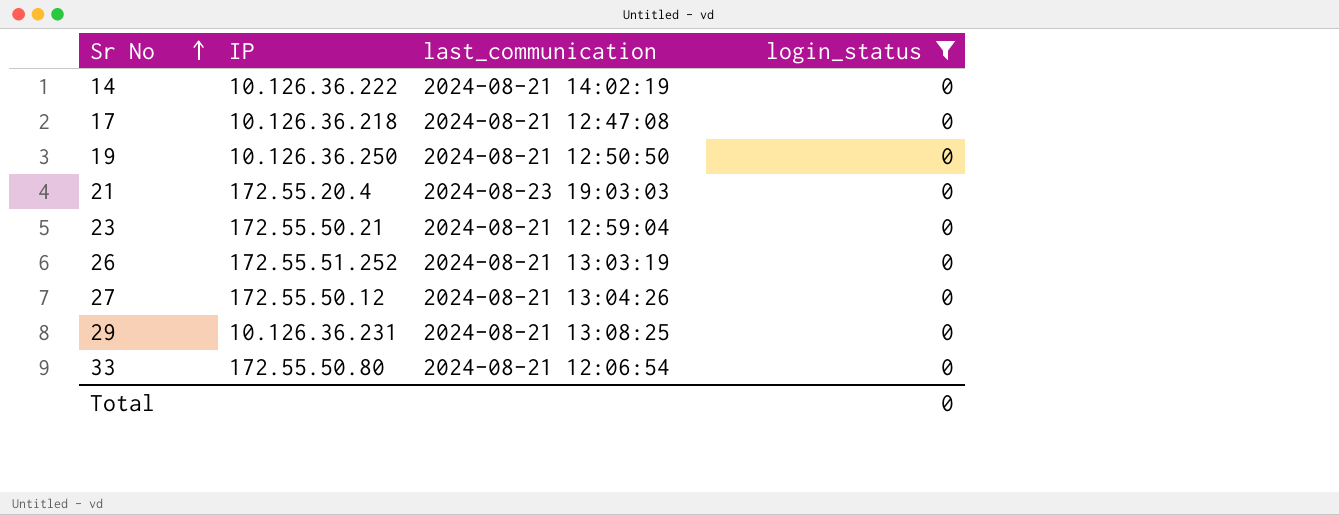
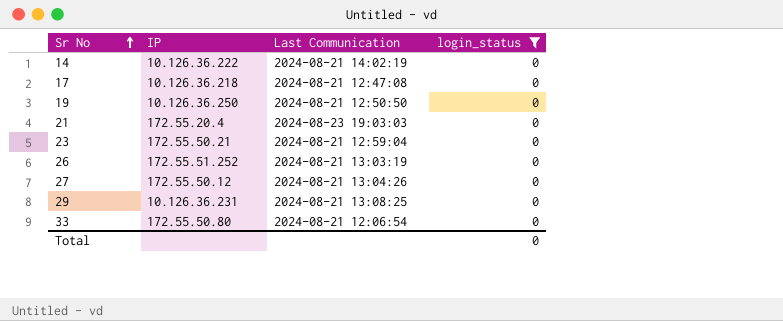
column name: last_communication -> Last Communication

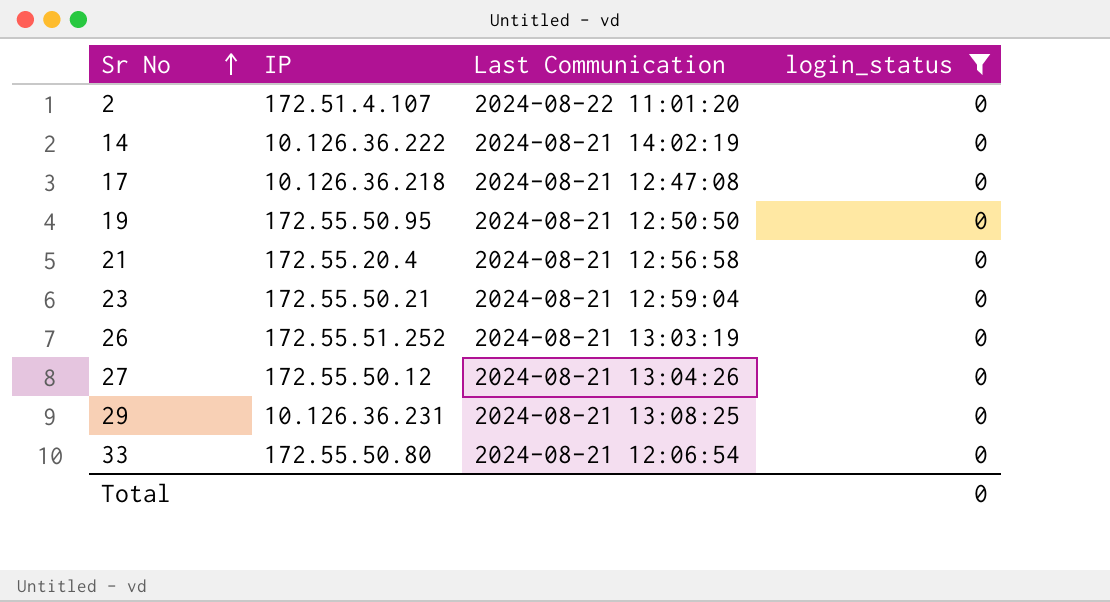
row 2: none -> 172.51.4.107 | 2024-08-22 11:01:20 | 0
19 | IP: 10.126.36.250 -> 172.55.50.95
21 | Last Communication: 2024-08-23 19:03:03 -> 2024-08-21 12:56:58

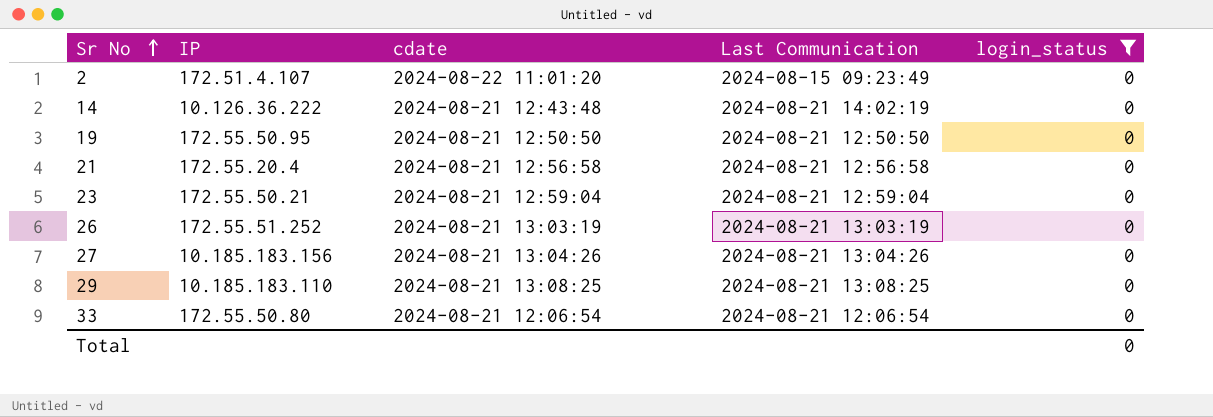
column cdate | position: none -> 3
row 17: 10.126.36.218 | 2024-08-21 12:47:08 | 0 -> none
2 | Last Communication: 2024-08-22 11:01:20 -> 2024-08-15 09:23:49
27 | IP: 172.55.50.12 -> 10.185.183.156
29 | IP: 10.126.36.231 -> 10.185.183.110

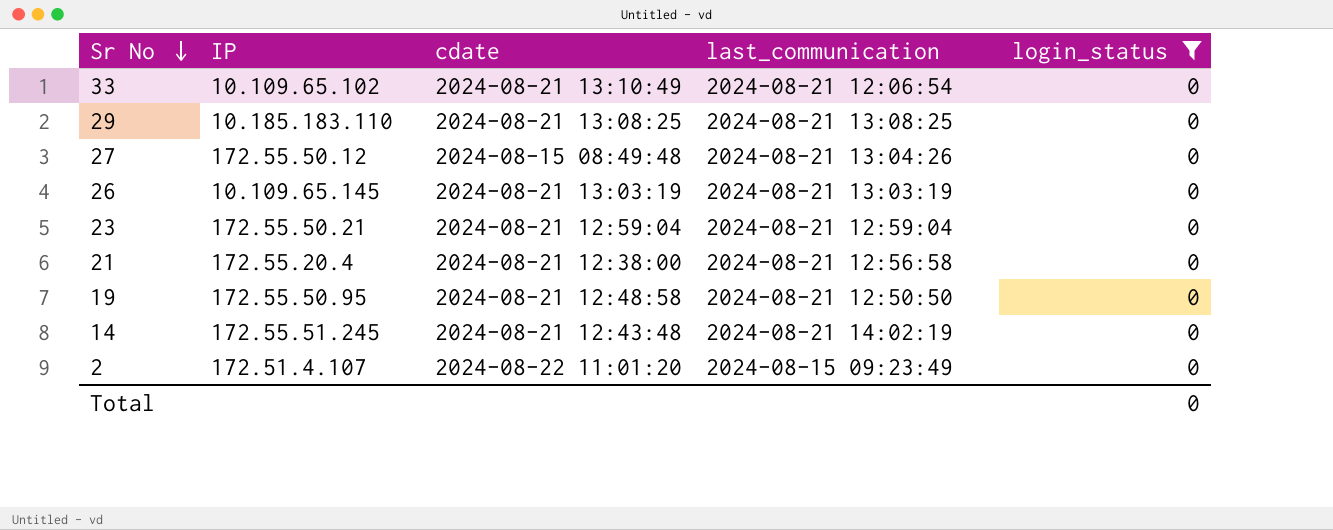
row order: Sr No ascending -> Sr No descending
column name: Last Communication -> last_communication
33 | IP: 172.55.50.80 -> 10.109.65.102
33 | cdate: 2024-08-21 12:06:54 -> 2024-08-21 13:10:49
27 | IP: 10.185.183.156 -> 172.55.50.12
27 | cdate: 2024-08-21 13:04:26 -> 2024-08-15 08:49:48
26 | IP: 172.55.51.252 -> 10.109.65.145
21 | cdate: 2024-08-21 12:56:58 -> 2024-08-21 12:38:00
19 | cdate: 2024-08-21 12:50:50 -> 2024-08-21 12:48:58
14 | IP: 10.126.36.222 -> 172.55.51.245

